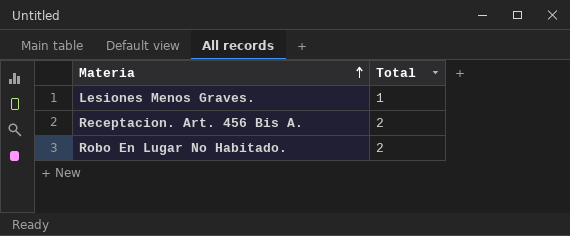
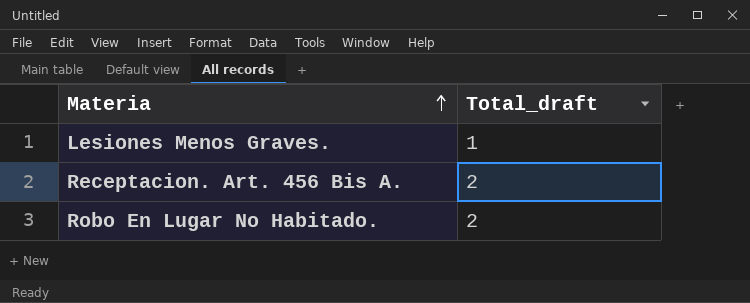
column name: Total -> Total_draft

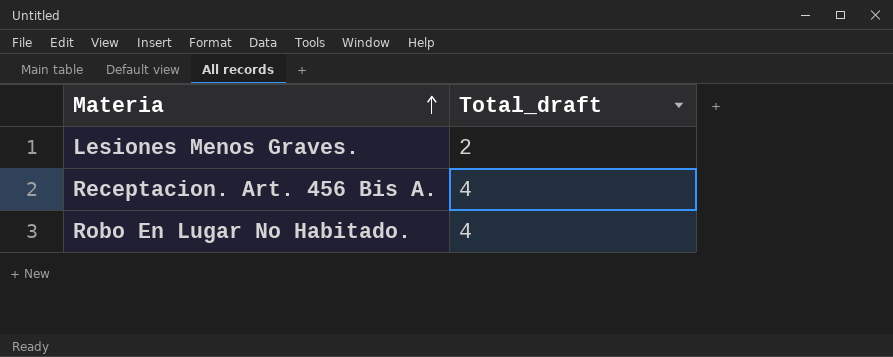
Lesiones Menos Graves. | Total_draft: 1 -> 2
Receptacion. Art. 456 Bis A. | Total_draft: 2 -> 4
Robo En Lugar No Habitado. | Total_draft: 2 -> 4

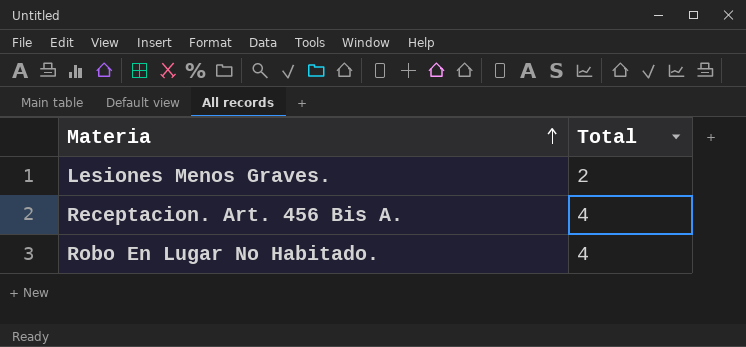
column name: Total_draft -> Total

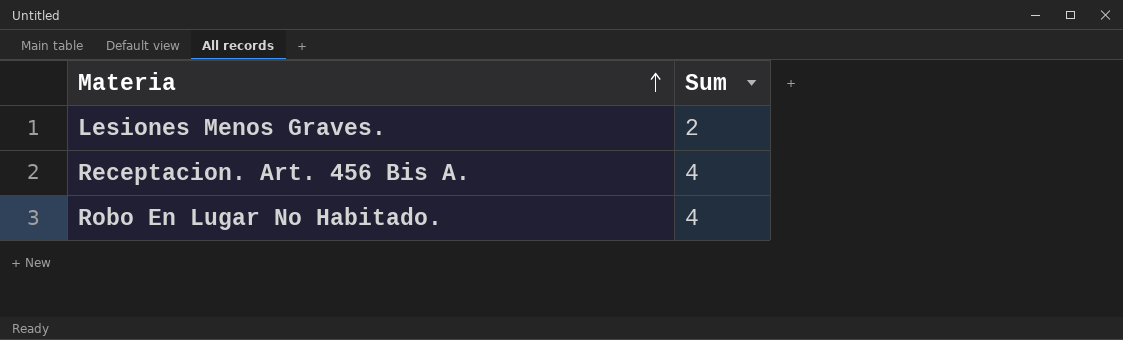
column name: Total -> Sum

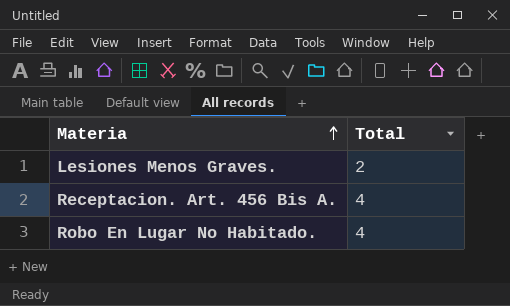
column name: Sum -> Total

